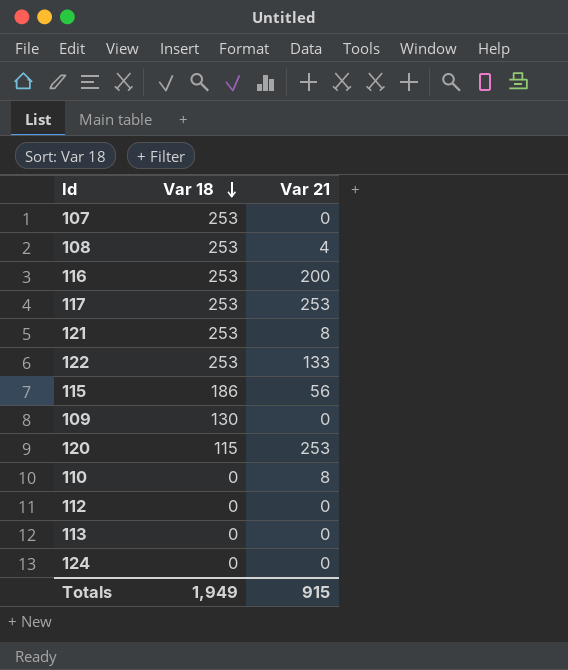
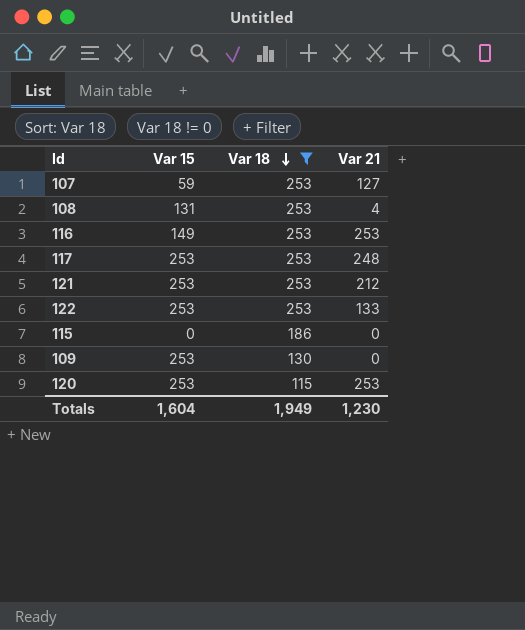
filter: none -> Var 18 != 0
column Var 15 | position: none -> 2
107 | Var 21: 0 -> 127
116 | Var 21: 200 -> 253
117 | Var 21: 253 -> 248
121 | Var 21: 8 -> 212
115 | Var 21: 56 -> 0
Totals | Var 21: 915 -> 1,230

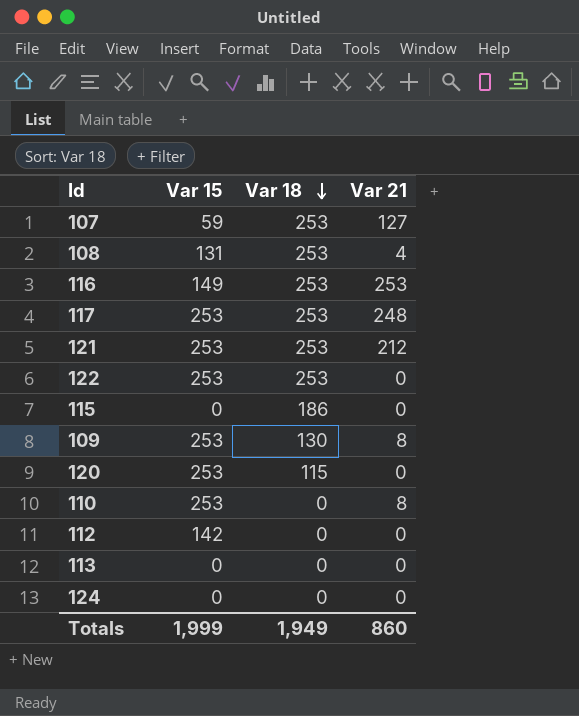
filter: Var 18 != 0 -> none
122 | Var 21: 133 -> 0
109 | Var 21: 0 -> 8
120 | Var 21: 253 -> 0
Totals | Var 15: 1,604 -> 1,999
Totals | Var 21: 1,230 -> 860

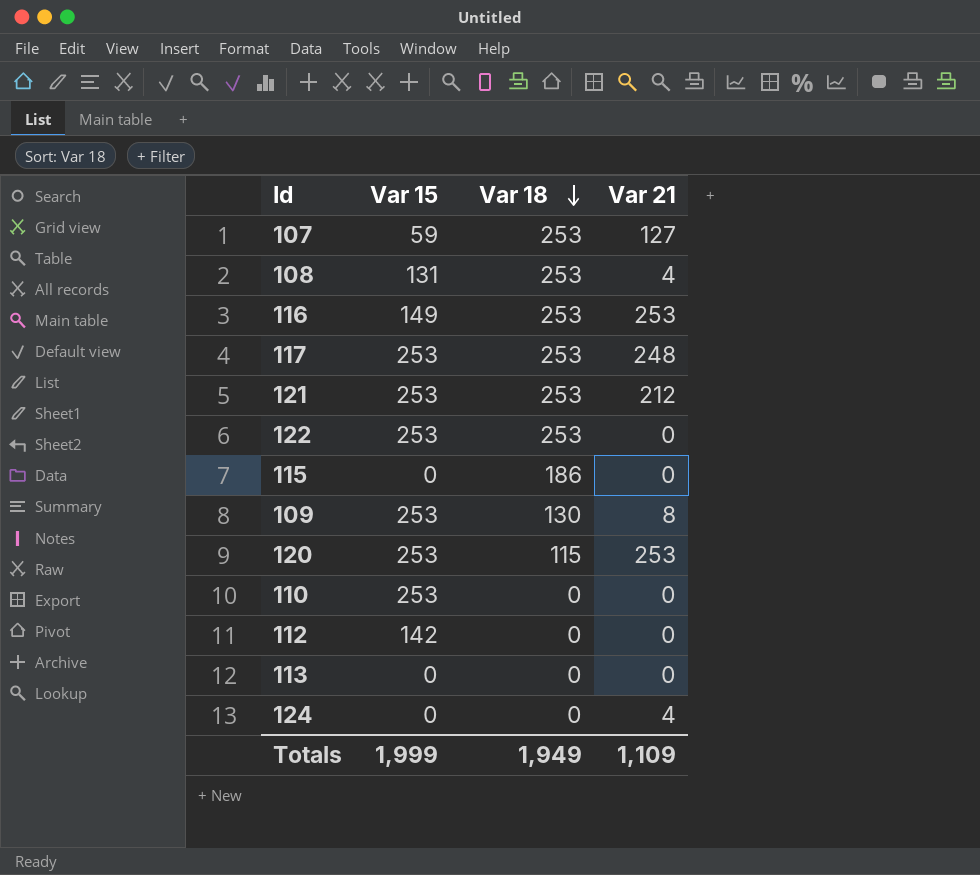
120 | Var 21: 0 -> 253
110 | Var 21: 8 -> 0
124 | Var 21: 0 -> 4
Totals | Var 21: 860 -> 1,109

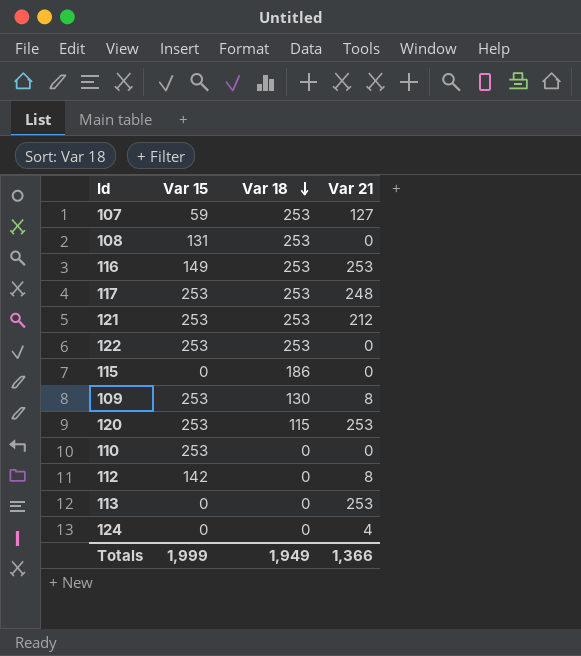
108 | Var 21: 4 -> 0
112 | Var 21: 0 -> 8
113 | Var 21: 0 -> 253
Totals | Var 21: 1,109 -> 1,366

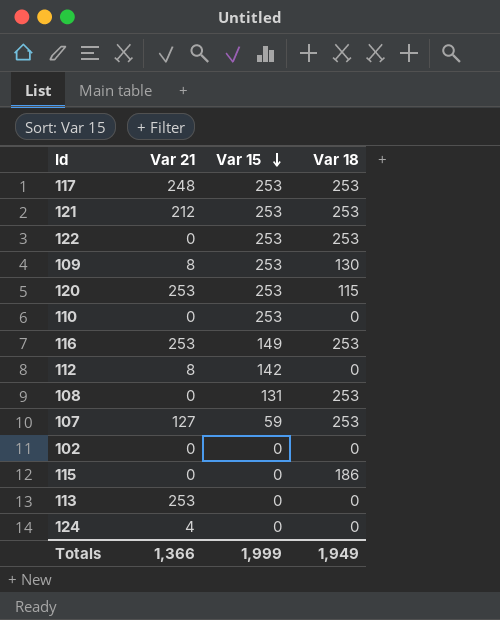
row order: Var 18 descending -> Var 15 descending
column Var 21 | position: 4 -> 2
row 102: none -> 0 | 0 | 0

